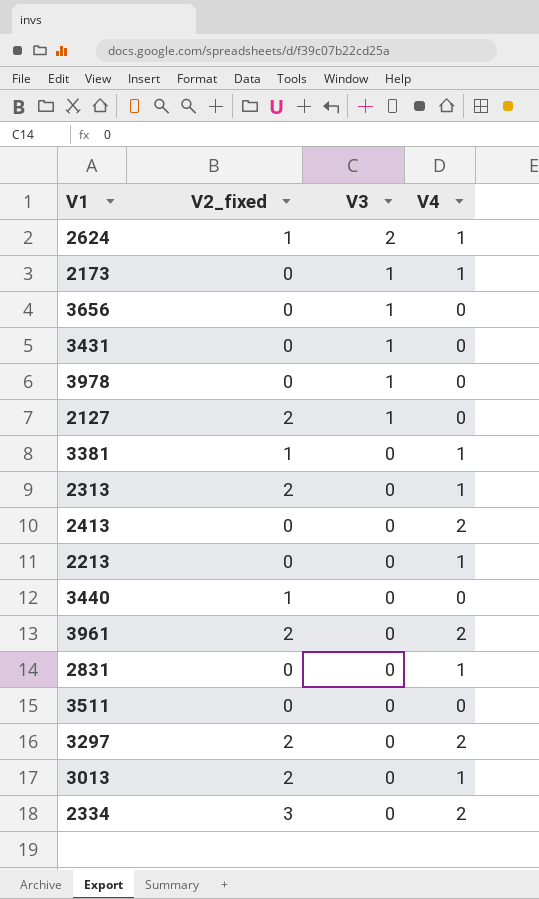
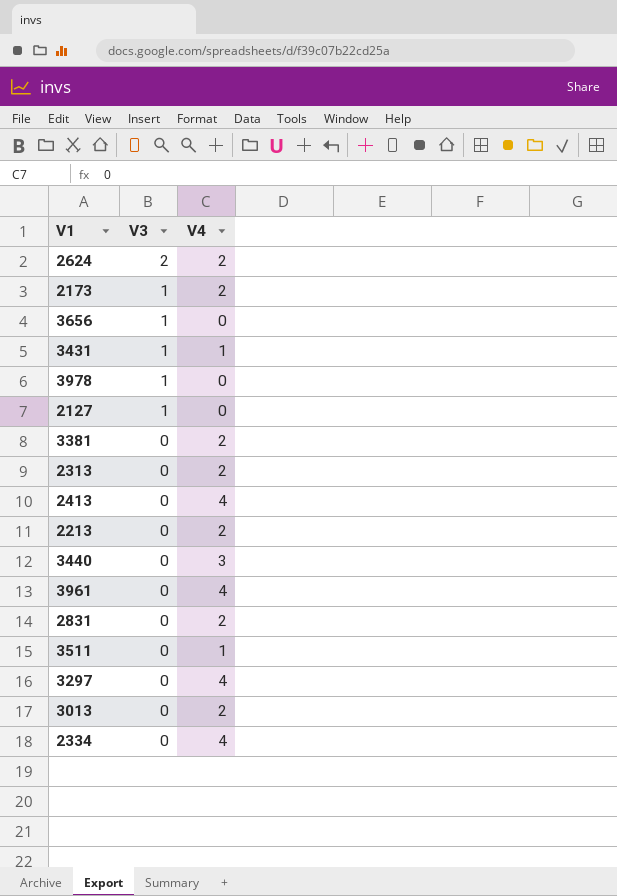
column V2_fixed | position: 2 -> none
2624 | V4: 1 -> 2
2173 | V4: 1 -> 2
3431 | V4: 0 -> 1
3381 | V4: 1 -> 2
2313 | V4: 1 -> 2
2413 | V4: 2 -> 4
2213 | V4: 1 -> 2
3440 | V4: 0 -> 3
3961 | V4: 2 -> 4
2831 | V4: 1 -> 2
3511 | V4: 0 -> 1
3297 | V4: 2 -> 4
3013 | V4: 1 -> 2
2334 | V4: 2 -> 4

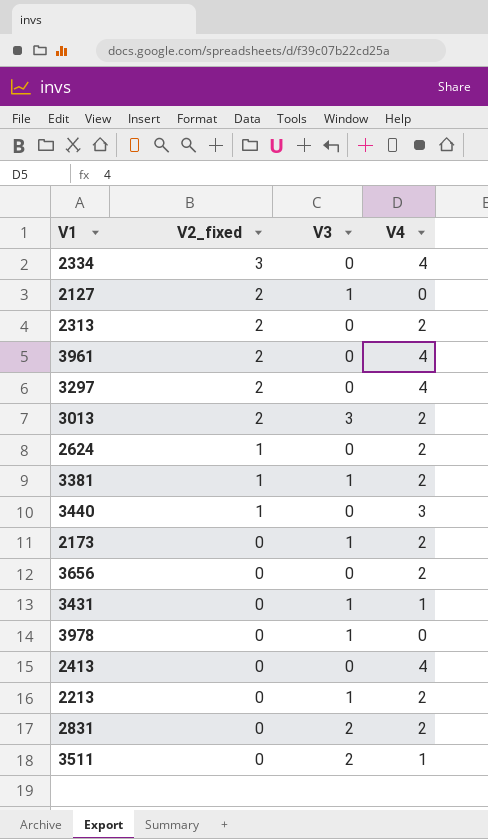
row order: V3 descending -> V2_fixed descending
column V2_fixed | position: none -> 2
3013 | V3: 0 -> 3
2624 | V3: 2 -> 0
3381 | V3: 0 -> 1
3656 | V3: 1 -> 0
3656 | V4: 0 -> 2
2213 | V3: 0 -> 1
2831 | V3: 0 -> 2
3511 | V3: 0 -> 2

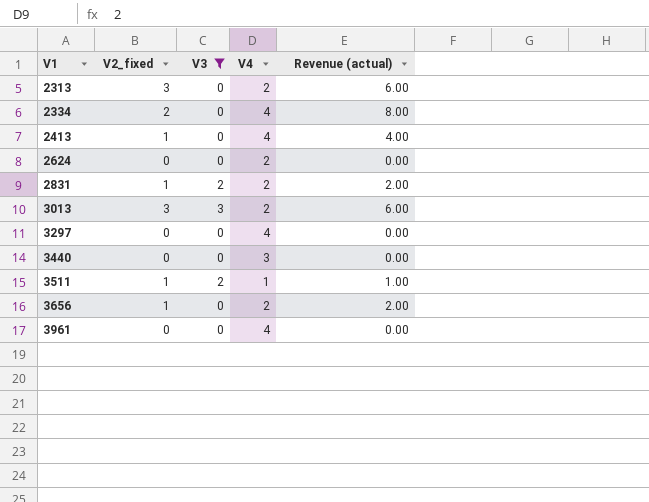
filter: none -> V3 != 1
row order: V2_fixed descending -> V1 ascending
column Revenue (actual) | formula: none -> [V2_fixed] * [V4]
2313 | V2_fixed: 2 -> 3
2334 | V2_fixed: 3 -> 2
2413 | V2_fixed: 0 -> 1
2624 | V2_fixed: 1 -> 0
2831 | V2_fixed: 0 -> 1
3013 | V2_fixed: 2 -> 3
3297 | V2_fixed: 2 -> 0
3440 | V2_fixed: 1 -> 0
3511 | V2_fixed: 0 -> 1
3656 | V2_fixed: 0 -> 1
3961 | V2_fixed: 2 -> 0

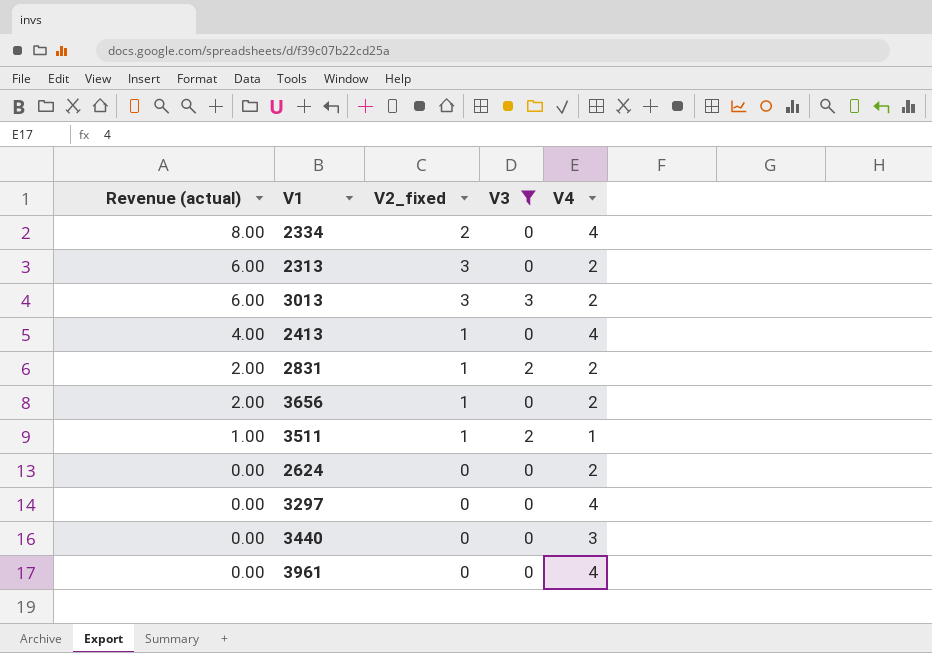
row order: V1 ascending -> Revenue (actual) descending
column Revenue (actual) | position: 5 -> 1

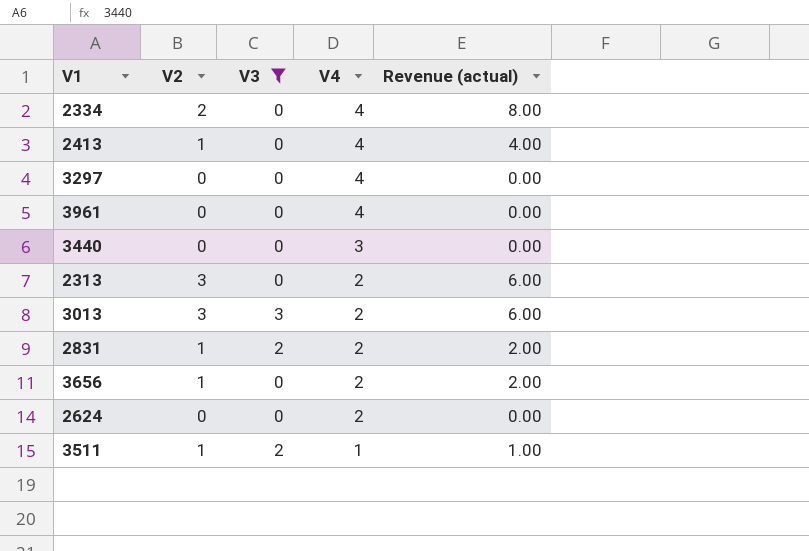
row order: Revenue (actual) descending -> V4 descending
column name: V2_fixed -> V2
column Revenue (actual) | position: 1 -> 5

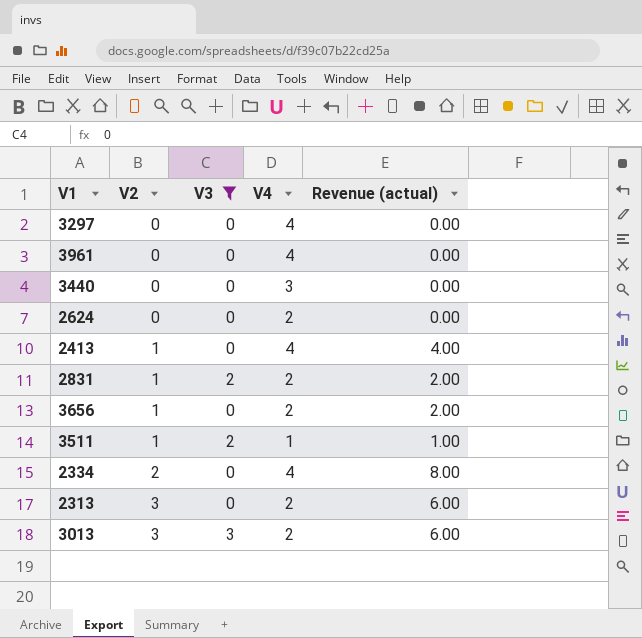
row order: V4 descending -> V2 ascending

